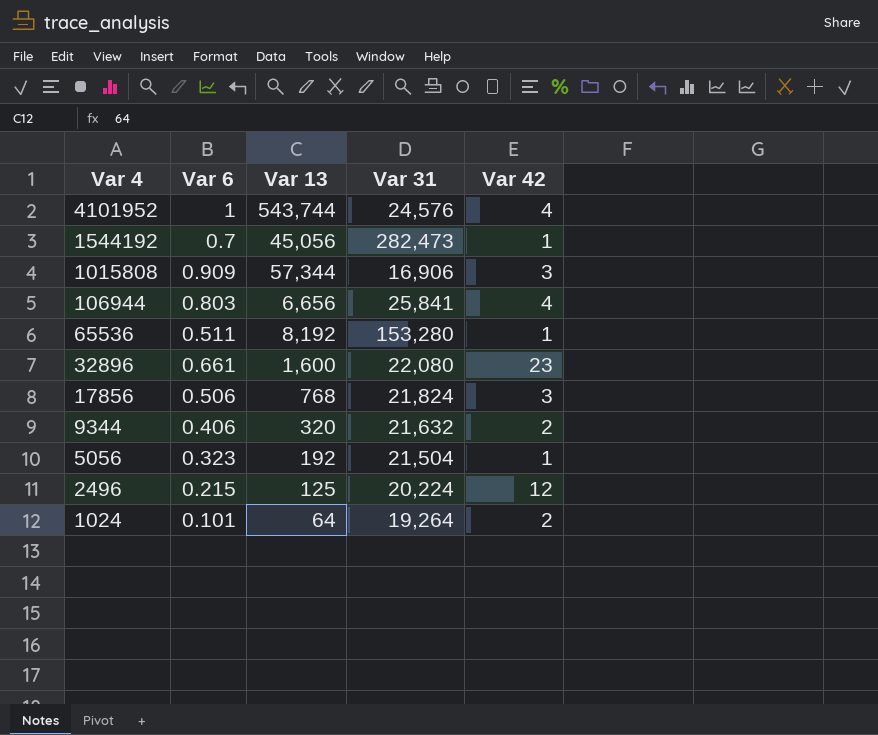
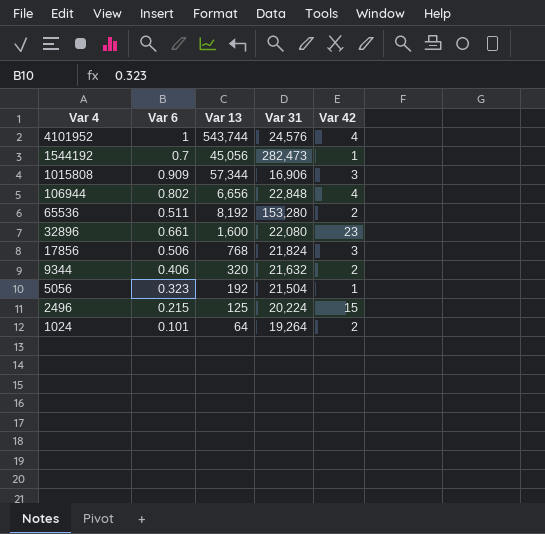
106944 | Var 6: 0.803 -> 0.802
106944 | Var 31: 25,841 -> 22,848
65536 | Var 42: 1 -> 2
2496 | Var 42: 12 -> 15

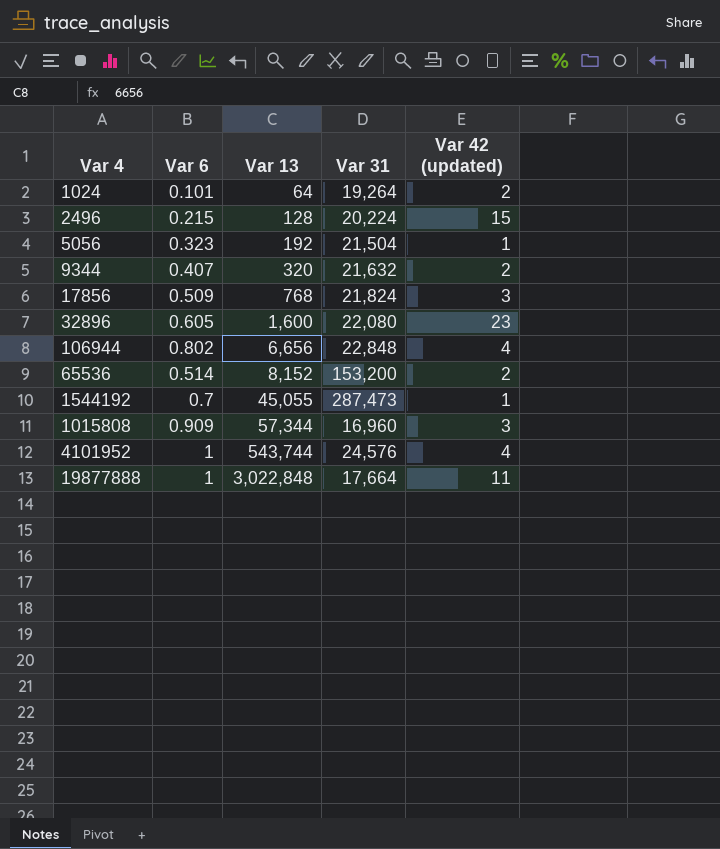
row order: Var 4 descending -> Var 13 ascending
column name: Var 42 -> Var 42 (updated)
2496 | Var 13: 125 -> 128
9344 | Var 6: 0.406 -> 0.407
17856 | Var 6: 0.506 -> 0.509
32896 | Var 6: 0.661 -> 0.605
65536 | Var 6: 0.511 -> 0.514
65536 | Var 13: 8,192 -> 8,152
65536 | Var 31: 153,280 -> 153,200
1544192 | Var 13: 45,056 -> 45,055
1544192 | Var 31: 282,473 -> 287,473
1015808 | Var 31: 16,906 -> 16,960
row 19877888: none -> 1 | 3,022,848 | 17,664 | 11

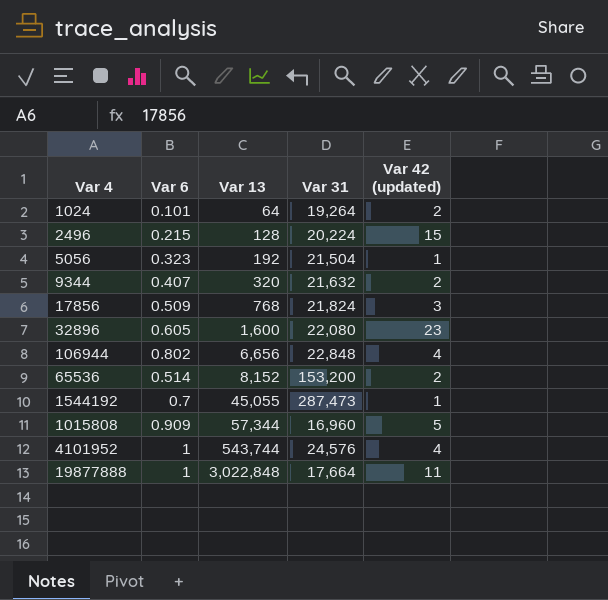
1015808 | Var 42 (updated): 3 -> 5

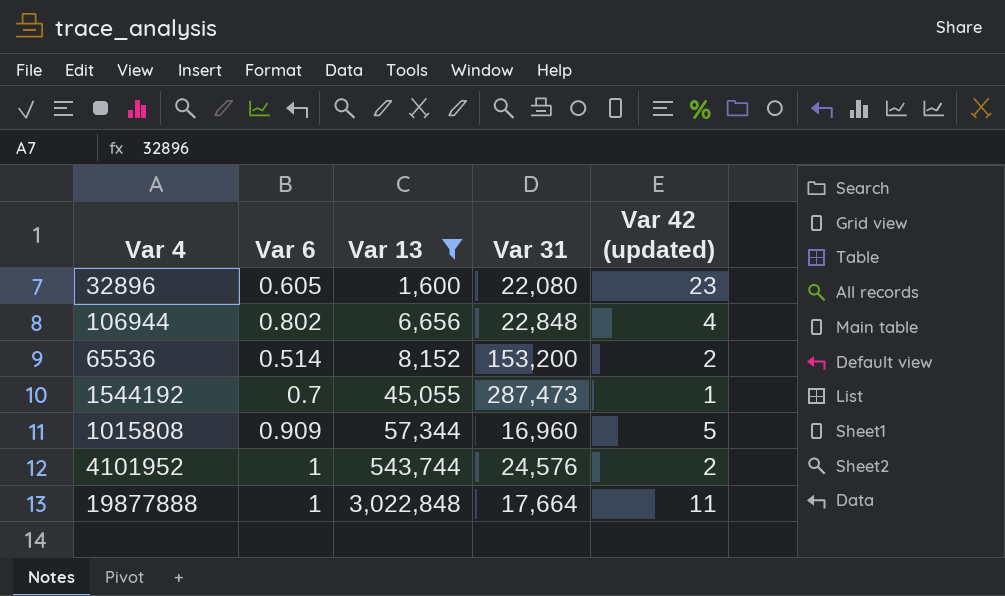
filter: none -> Var 13 >= 1,600
4101952 | Var 42 (updated): 4 -> 2

